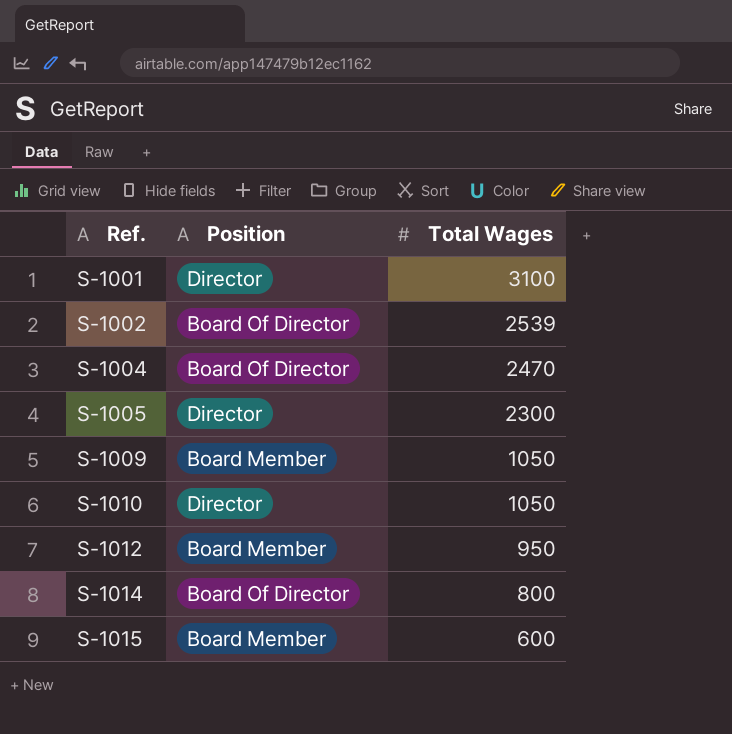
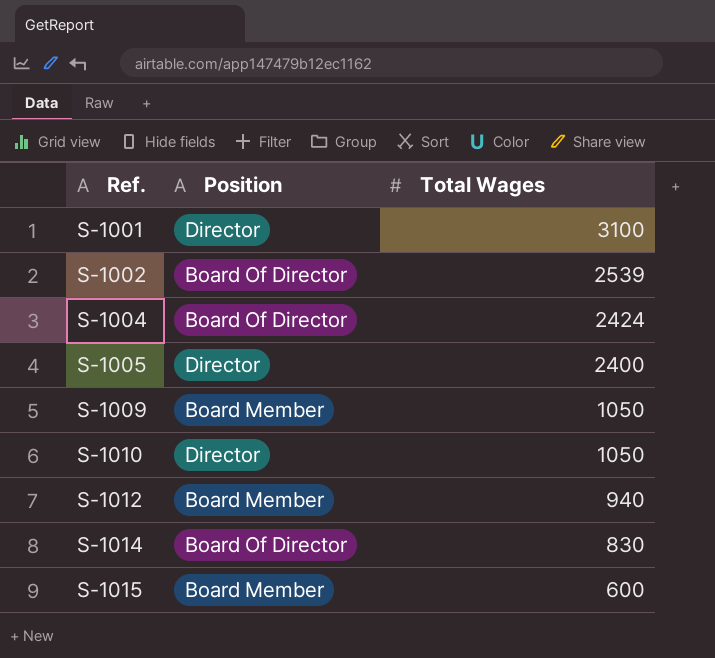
S-1004 | Total Wages: 2470 -> 2424
S-1005 | Total Wages: 2300 -> 2400
S-1012 | Total Wages: 950 -> 940
S-1014 | Total Wages: 800 -> 830

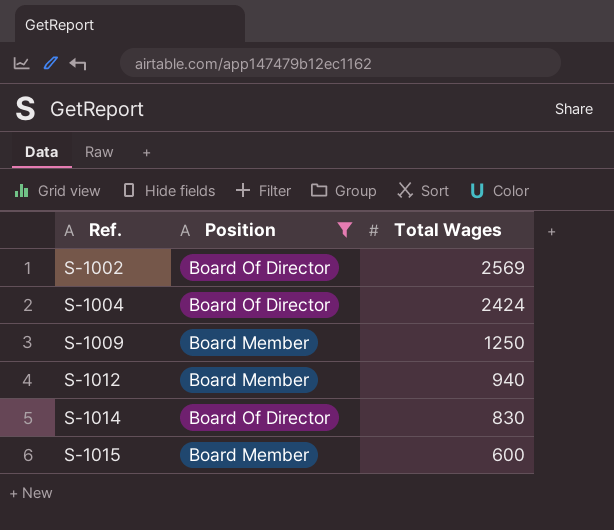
filter: none -> Position != Director
S-1002 | Total Wages: 2539 -> 2569
S-1009 | Total Wages: 1050 -> 1250

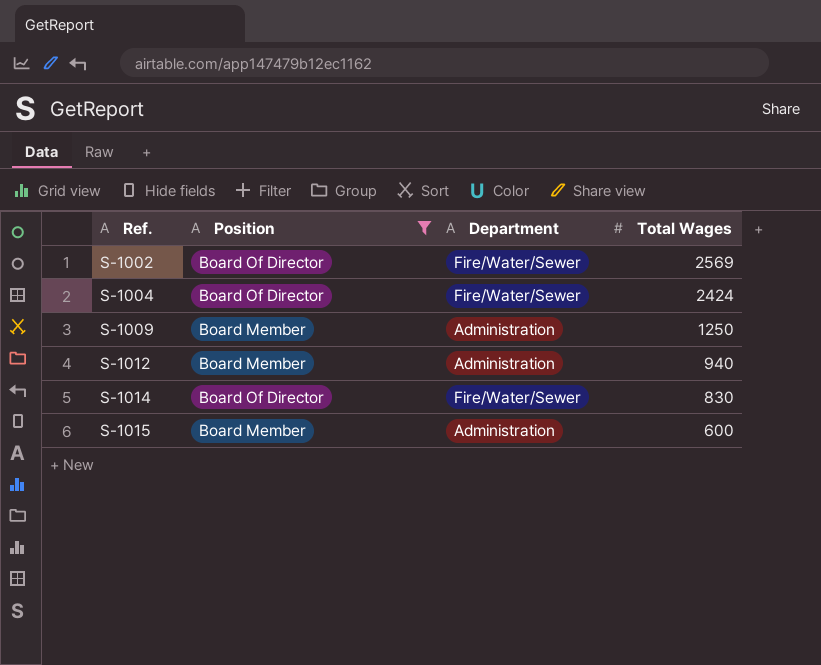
column Department | position: none -> 3

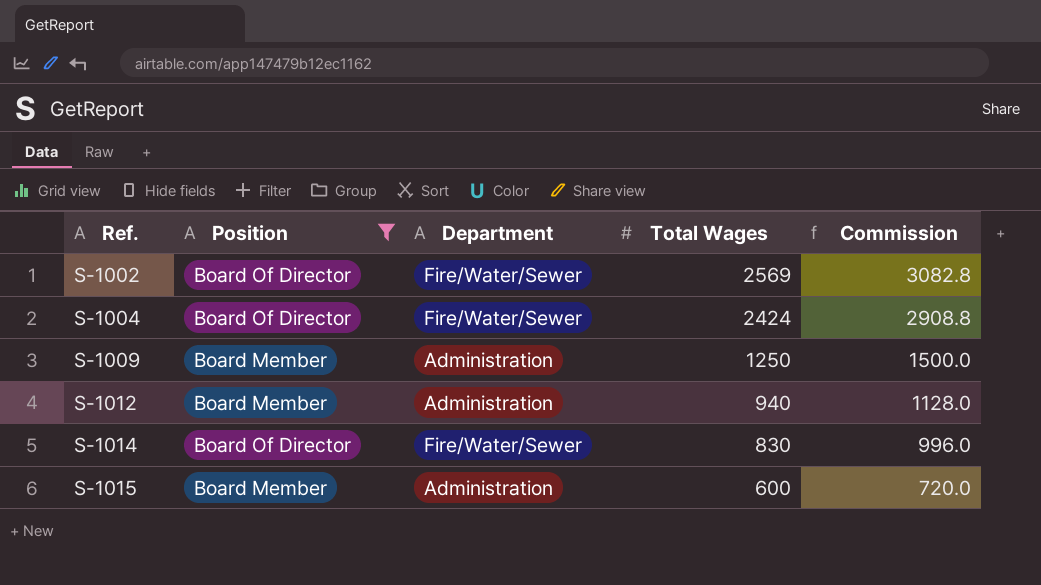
column Commission | formula: none -> [Total Wages] * 1.2

